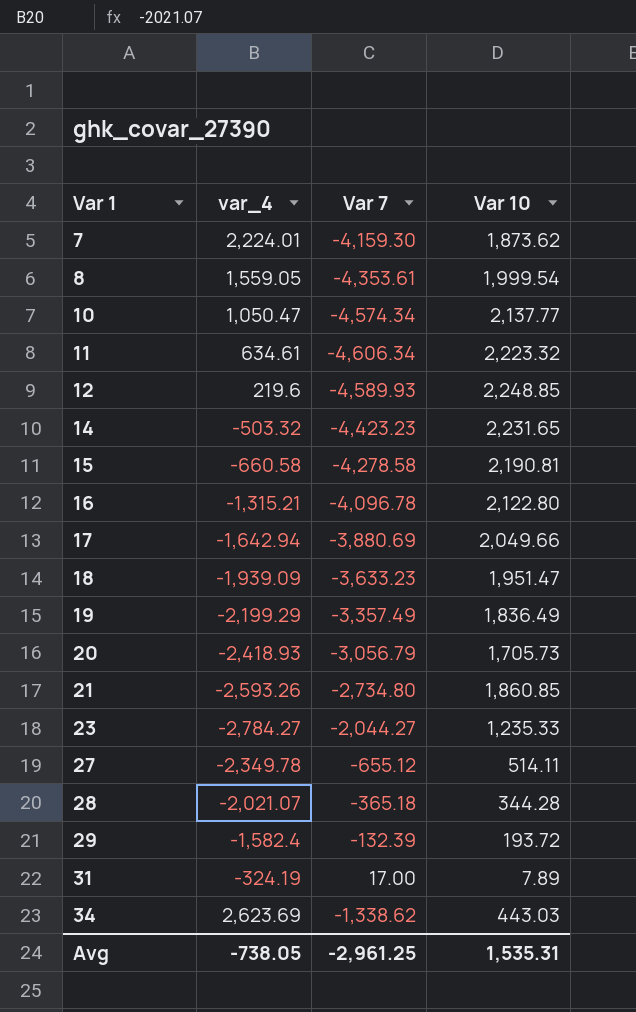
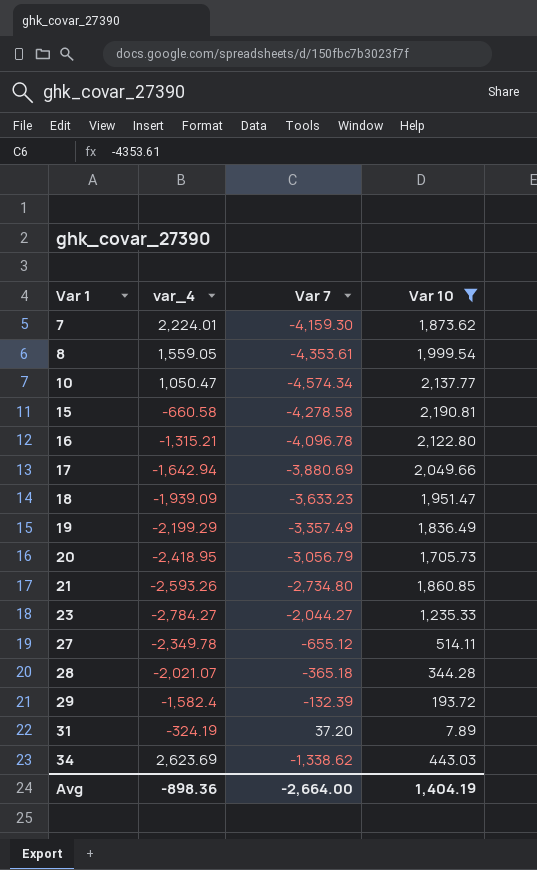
filter: none -> Var 10 <= 2,190.81
20 | var_4: -2,418.93 -> -2,418.95
31 | Var 7: 17.00 -> 37.20
Avg | var_4: -738.05 -> -898.36
Avg | Var 7: -2,961.25 -> -2,664.00
Avg | Var 10: 1,535.31 -> 1,404.19

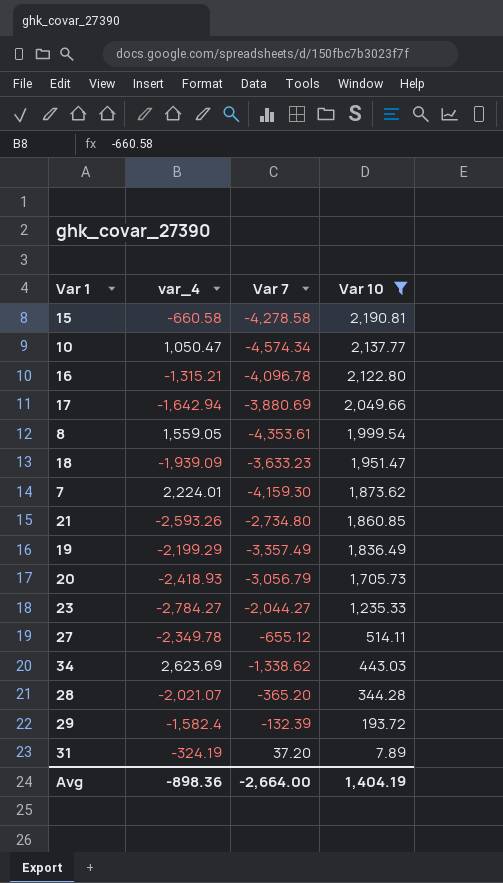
row order: Var 1 ascending -> Var 10 descending
20 | var_4: -2,418.95 -> -2,418.93
28 | Var 7: -365.18 -> -365.20

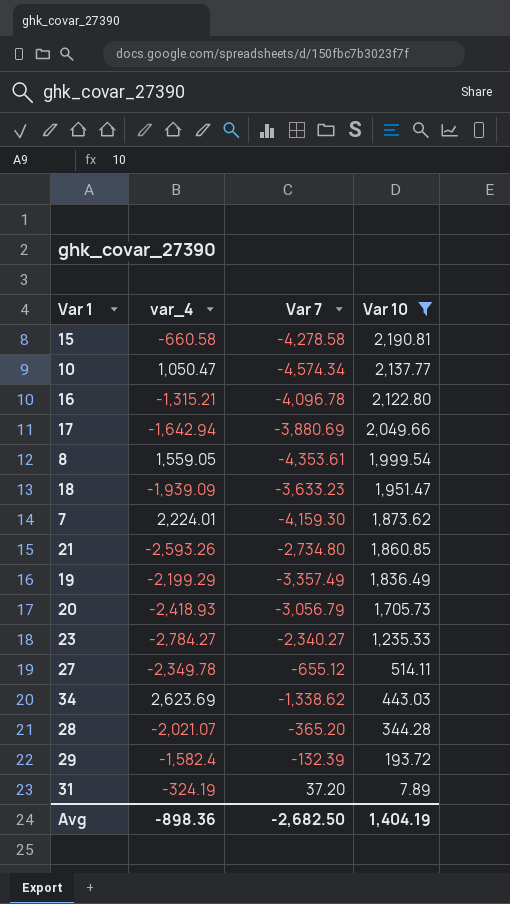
23 | Var 7: -2,044.27 -> -2,340.27
Avg | Var 7: -2,664.00 -> -2,682.50

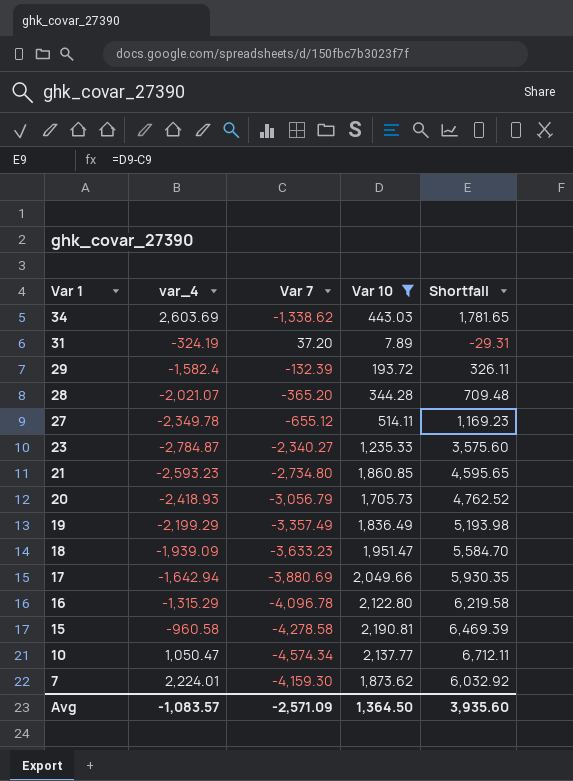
row order: Var 10 descending -> Var 1 descending
column Shortfall | formula: none -> [Var 10] - [Var 7]
row 8: 1,559.05 | -4,353.61 | 1,999.54 -> none
34 | var_4: 2,623.69 -> 2,603.69
23 | var_4: -2,784.27 -> -2,784.87
21 | var_4: -2,593.26 -> -2,593.23
16 | var_4: -1,315.21 -> -1,315.29
15 | var_4: -660.58 -> -960.58
Avg | var_4: -898.36 -> -1,083.57
Avg | Var 7: -2,682.50 -> -2,571.09
Avg | Var 10: 1,404.19 -> 1,364.50

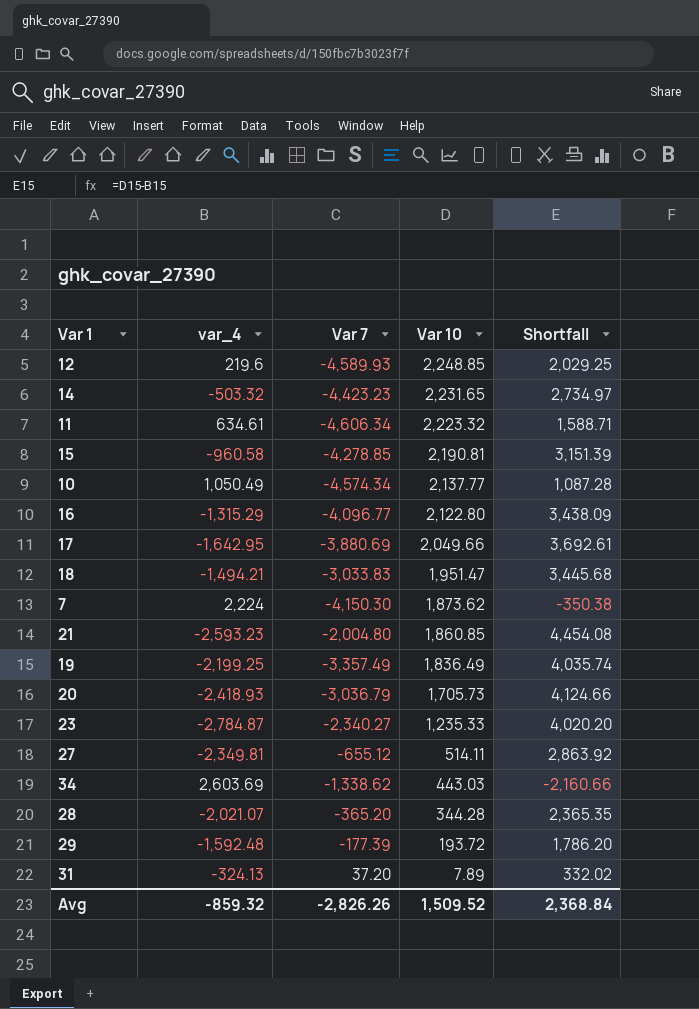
filter: Var 10 <= 2,190.81 -> none
row order: Var 1 descending -> Var 10 descending
column Shortfall | formula: [Var 10] - [Var 7] -> [Var 10] - [var_4]
15 | Var 7: -4,278.58 -> -4,278.85
10 | var_4: 1,050.47 -> 1,050.49
16 | Var 7: -4,096.78 -> -4,096.77
17 | var_4: -1,642.94 -> -1,642.95
18 | var_4: -1,939.09 -> -1,494.21
18 | Var 7: -3,633.23 -> -3,033.83
7 | var_4: 2,224.01 -> 2,224
7 | Var 7: -4,159.30 -> -4,150.30
21 | Var 7: -2,734.80 -> -2,004.80
19 | var_4: -2,199.29 -> -2,199.25
20 | Var 7: -3,056.79 -> -3,036.79
27 | var_4: -2,349.78 -> -2,349.81
29 | var_4: -1,582.4 -> -1,592.48
29 | Var 7: -132.39 -> -177.39
31 | var_4: -324.19 -> -324.13
Avg | var_4: -1,083.57 -> -859.32
Avg | Var 7: -2,571.09 -> -2,826.26
Avg | Var 10: 1,364.50 -> 1,509.52
Avg | Shortfall: 3,935.60 -> 2,368.84

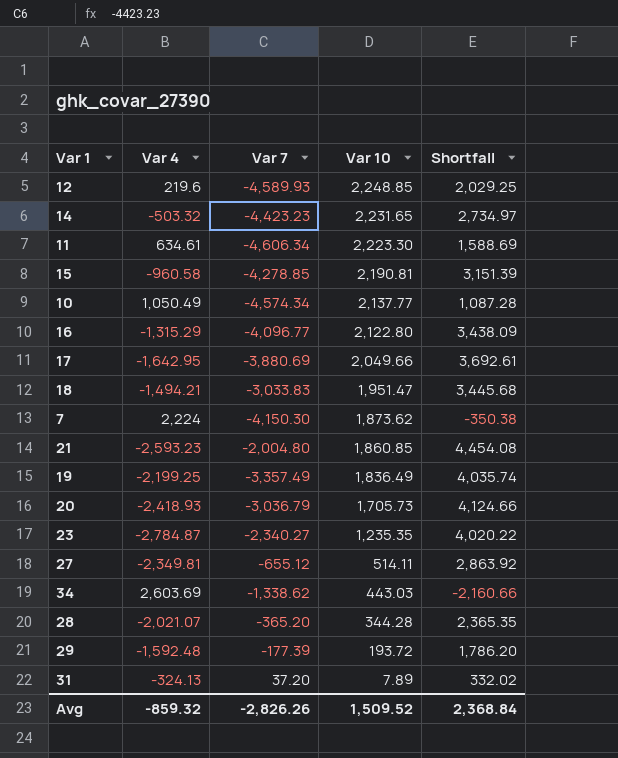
column name: var_4 -> Var 4
11 | Var 10: 2,223.32 -> 2,223.30
11 | Shortfall: 1,588.71 -> 1,588.69
23 | Var 10: 1,235.33 -> 1,235.35
23 | Shortfall: 4,020.20 -> 4,020.22

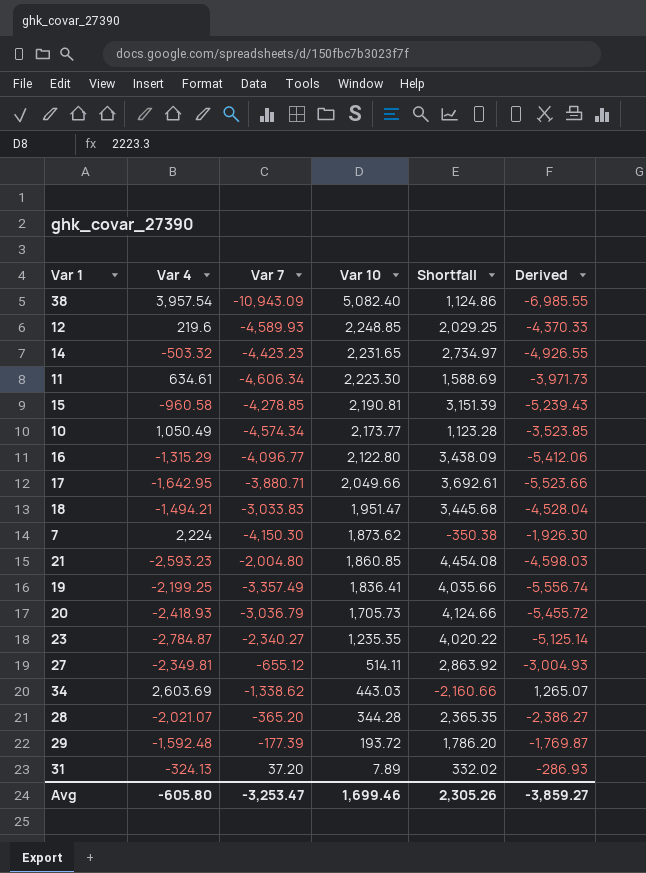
column Derived | formula: none -> [Var 4] + [Var 7]
row 38: none -> 3,957.54 | -10,943.09 | 5,082.40 | 1,124.86 | -6,985.55
10 | Var 10: 2,137.77 -> 2,173.77
10 | Shortfall: 1,087.28 -> 1,123.28
17 | Var 7: -3,880.69 -> -3,880.71
19 | Var 10: 1,836.49 -> 1,836.41
19 | Shortfall: 4,035.74 -> 4,035.66
Avg | Var 4: -859.32 -> -605.80
Avg | Var 7: -2,826.26 -> -3,253.47
Avg | Var 10: 1,509.52 -> 1,699.46
Avg | Shortfall: 2,368.84 -> 2,305.26

